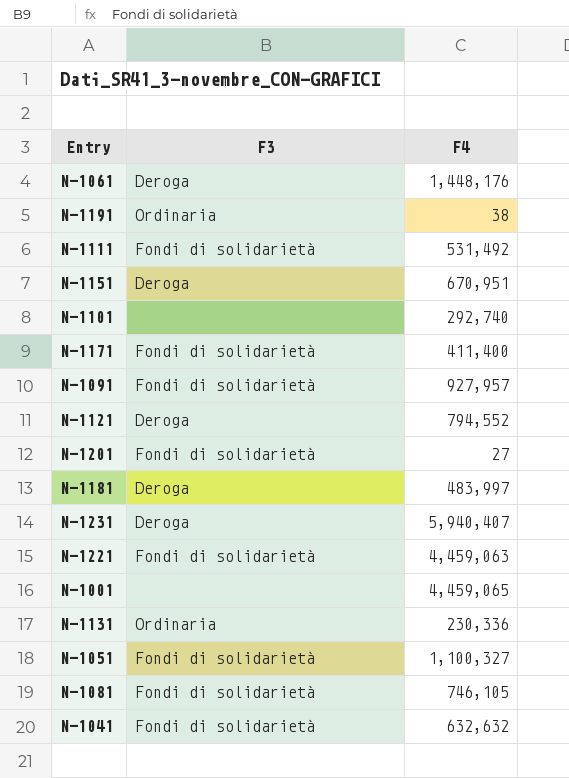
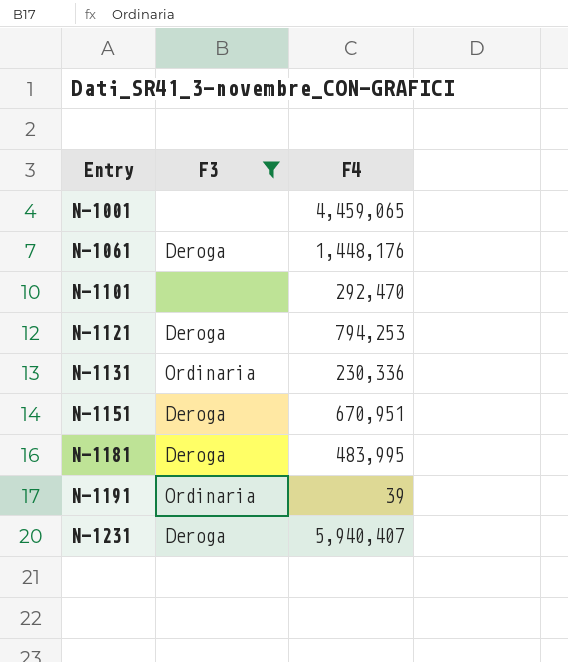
filter: none -> F3 != Fondi di solidarietà
row order: none -> Entry ascending
N-1101 | F4: 292,740 -> 292,470
N-1121 | F4: 794,552 -> 794,253
N-1181 | F4: 483,997 -> 483,995
N-1191 | F4: 38 -> 39

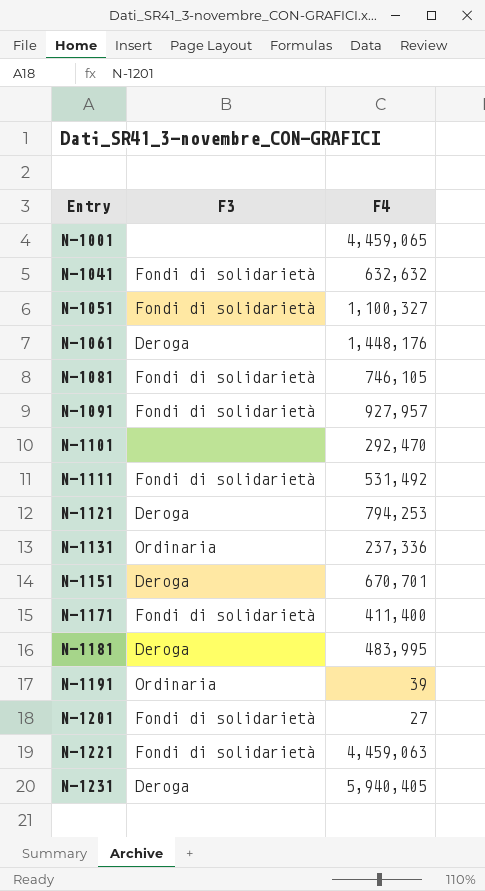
filter: F3 != Fondi di solidarietà -> none
N-1131 | F4: 230,336 -> 237,336
N-1151 | F4: 670,951 -> 670,701
N-1231 | F4: 5,940,407 -> 5,940,405

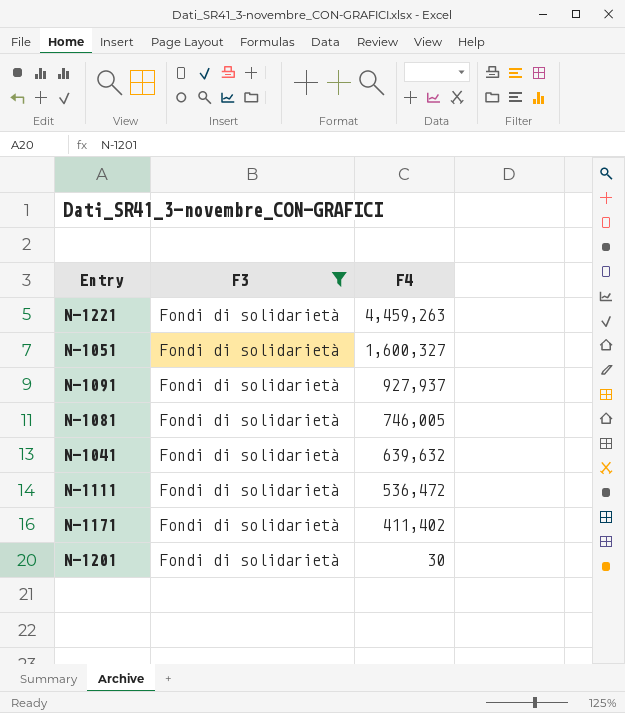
filter: none -> F3 = Fondi di solidarietà
row order: Entry ascending -> F4 descending
N-1221 | F4: 4,459,063 -> 4,459,263
N-1051 | F4: 1,100,327 -> 1,600,327
N-1091 | F4: 927,957 -> 927,937
N-1081 | F4: 746,105 -> 746,005
N-1041 | F4: 632,632 -> 639,632
N-1111 | F4: 531,492 -> 536,472
N-1171 | F4: 411,400 -> 411,402
N-1201 | F4: 27 -> 30

